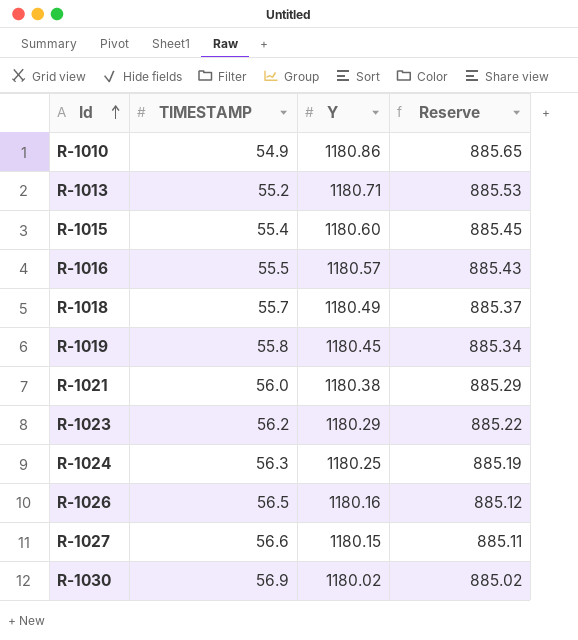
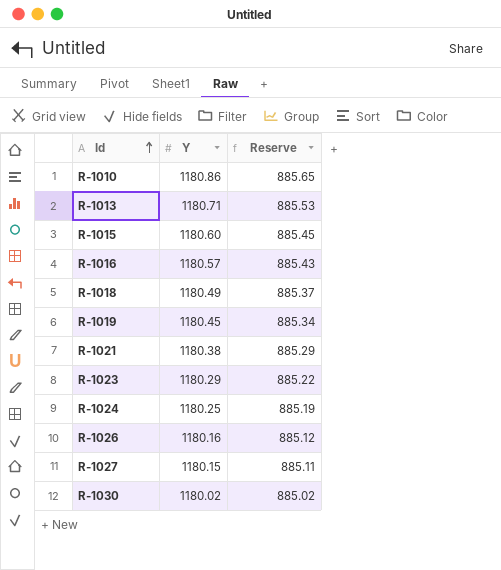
column TIMESTAMP | position: 2 -> none

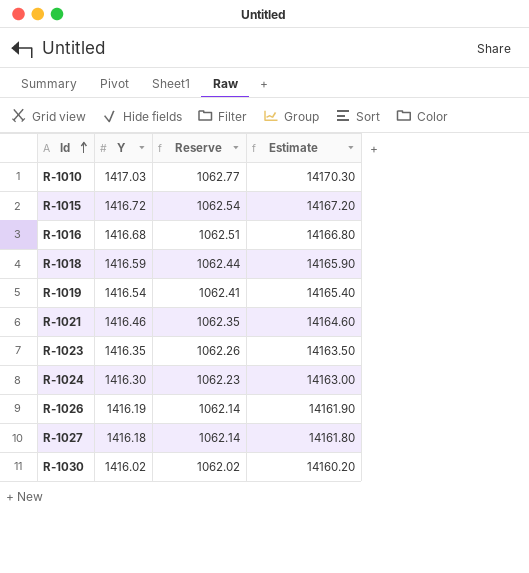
column Estimate | formula: none -> [Y] * 10
row R-1013: 1180.71 | 885.53 -> none
R-1010 | Y: 1180.86 -> 1417.03
R-1010 | Reserve: 885.65 -> 1062.77
R-1015 | Y: 1180.60 -> 1416.72
R-1015 | Reserve: 885.45 -> 1062.54
R-1016 | Y: 1180.57 -> 1416.68
R-1016 | Reserve: 885.43 -> 1062.51
R-1018 | Y: 1180.49 -> 1416.59
R-1018 | Reserve: 885.37 -> 1062.44
R-1019 | Y: 1180.45 -> 1416.54
R-1019 | Reserve: 885.34 -> 1062.41
R-1021 | Y: 1180.38 -> 1416.46
R-1021 | Reserve: 885.29 -> 1062.35
R-1023 | Y: 1180.29 -> 1416.35
R-1023 | Reserve: 885.22 -> 1062.26
R-1024 | Y: 1180.25 -> 1416.30
R-1024 | Reserve: 885.19 -> 1062.23
R-1026 | Y: 1180.16 -> 1416.19
R-1026 | Reserve: 885.12 -> 1062.14
R-1027 | Y: 1180.15 -> 1416.18
R-1027 | Reserve: 885.11 -> 1062.14
R-1030 | Y: 1180.02 -> 1416.02
R-1030 | Reserve: 885.02 -> 1062.02

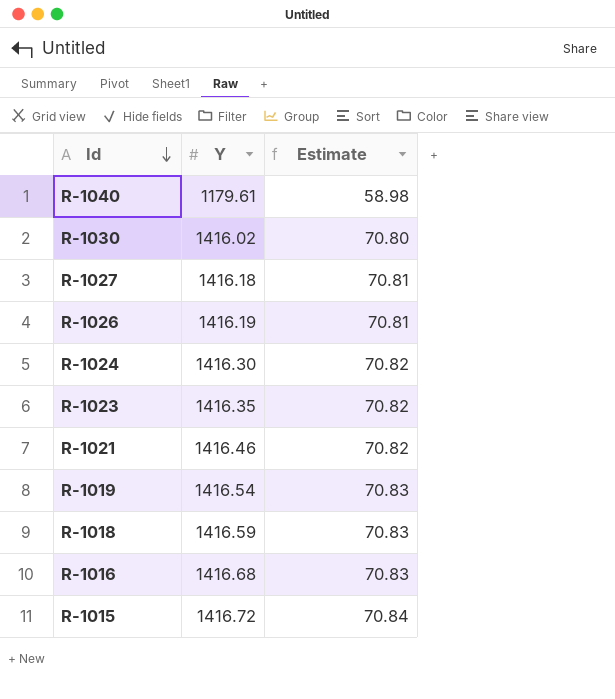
row order: Id ascending -> Id descending
column Reserve | formula: [Y] * 0.75 -> none
column Estimate | formula: [Y] * 10 -> [Y] * 0.05
row R-1010: 1417.03 | 1062.77 | 14170.30 -> none
row R-1040: none -> 1179.61 | 58.98

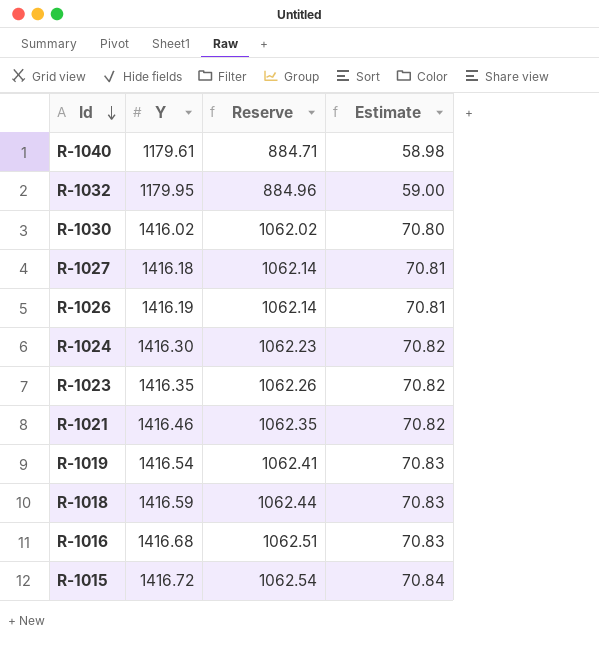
column Reserve | formula: none -> [Y] * 0.75
row R-1032: none -> 1179.95 | 884.96 | 59.00

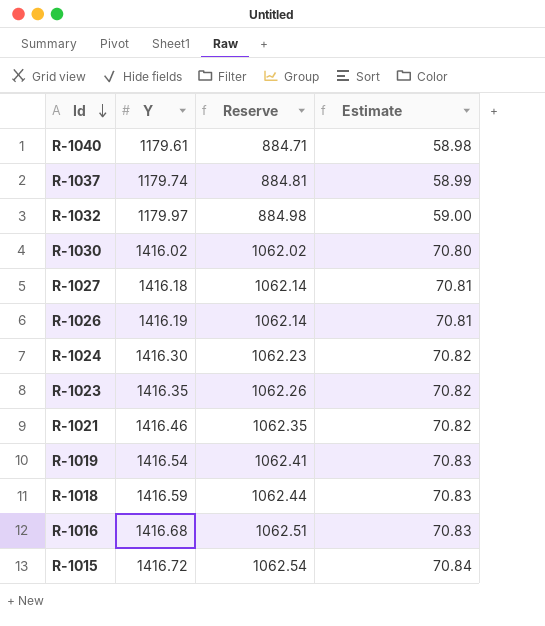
row R-1037: none -> 1179.74 | 884.81 | 58.99
R-1032 | Y: 1179.95 -> 1179.97
R-1032 | Reserve: 884.96 -> 884.98

